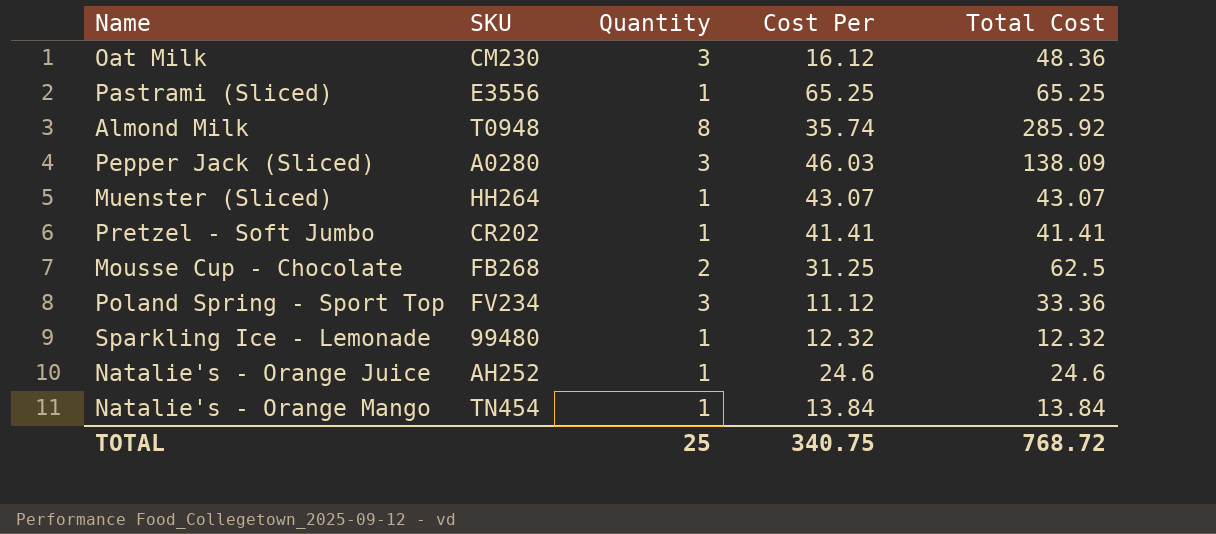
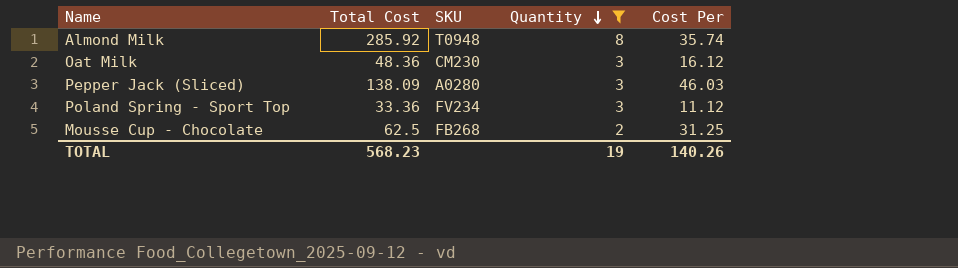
filter: none -> Quantity != 1
row order: none -> Quantity descending
column Total Cost | position: 5 -> 2
TOTAL | Total Cost: 768.72 -> 568.23
TOTAL | Quantity: 25 -> 19
TOTAL | Cost Per: 340.75 -> 140.26

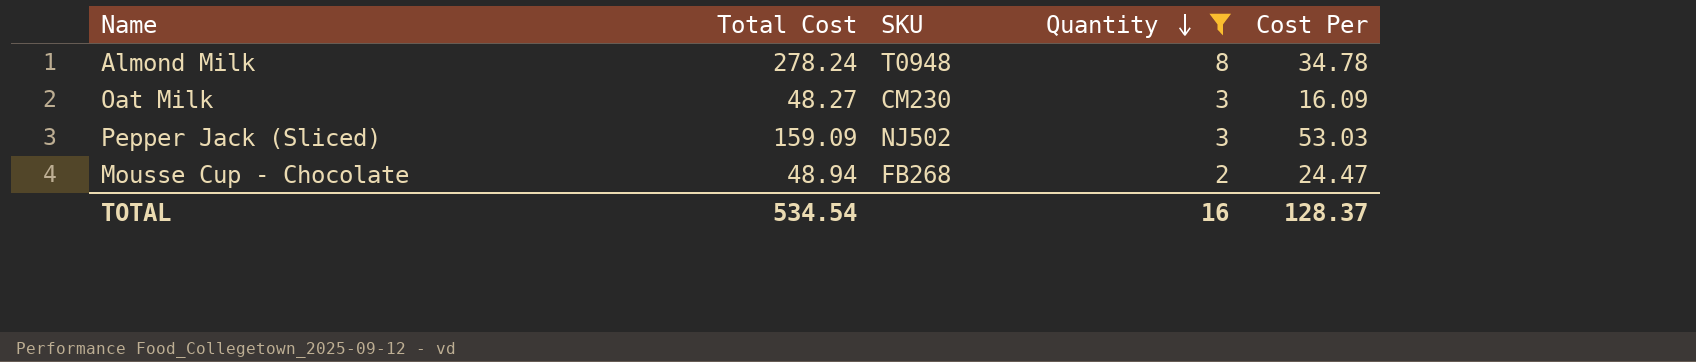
row Poland Spring - Sport Top: 33.36 | FV234 | 3 | 11.12 -> none
Almond Milk | Total Cost: 285.92 -> 278.24
Almond Milk | Cost Per: 35.74 -> 34.78
Oat Milk | Total Cost: 48.36 -> 48.27
Oat Milk | Cost Per: 16.12 -> 16.09
Pepper Jack (Sliced) | Total Cost: 138.09 -> 159.09
Pepper Jack (Sliced) | SKU: A0280 -> NJ502
Pepper Jack (Sliced) | Cost Per: 46.03 -> 53.03
Mousse Cup - Chocolate | Total Cost: 62.5 -> 48.94
Mousse Cup - Chocolate | Cost Per: 31.25 -> 24.47
TOTAL | Total Cost: 568.23 -> 534.54
TOTAL | Quantity: 19 -> 16
TOTAL | Cost Per: 140.26 -> 128.37

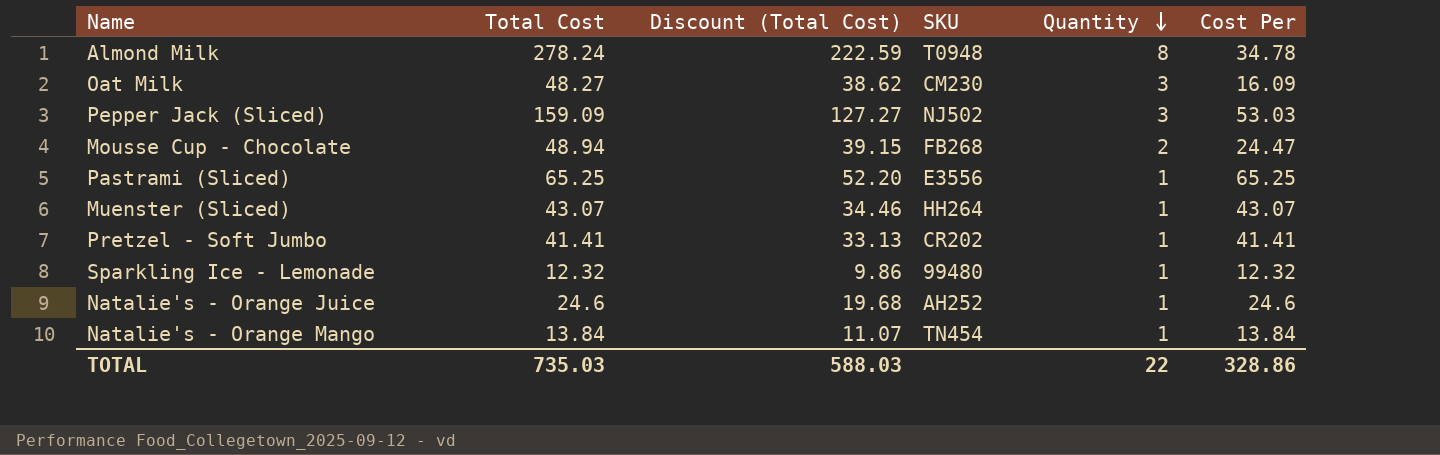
filter: Quantity != 1 -> none
column Discount (Total Cost) | formula: none -> [Total Cost] * 0.8
TOTAL | Total Cost: 534.54 -> 735.03
TOTAL | Quantity: 16 -> 22
TOTAL | Cost Per: 128.37 -> 328.86

